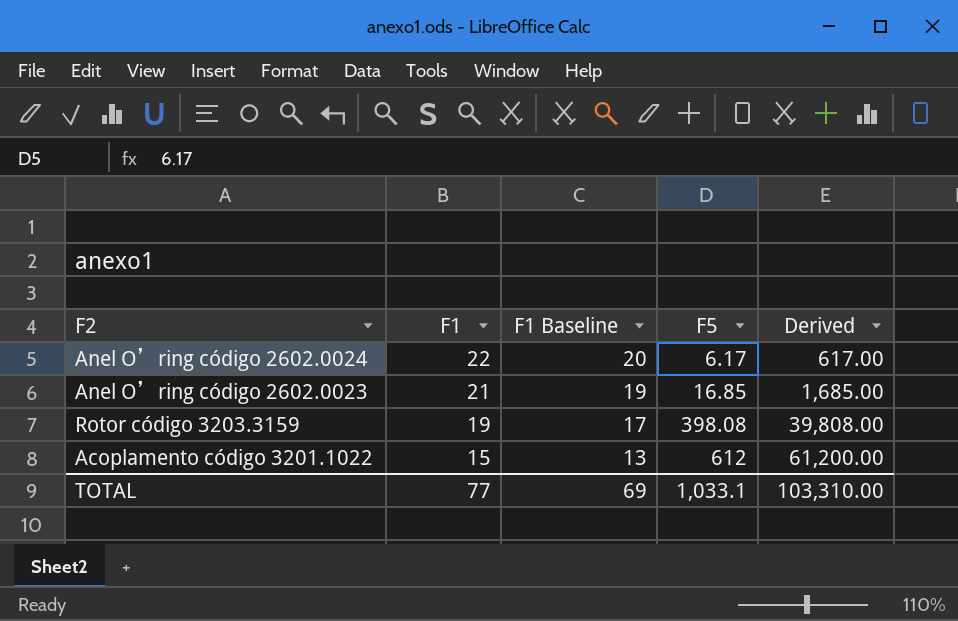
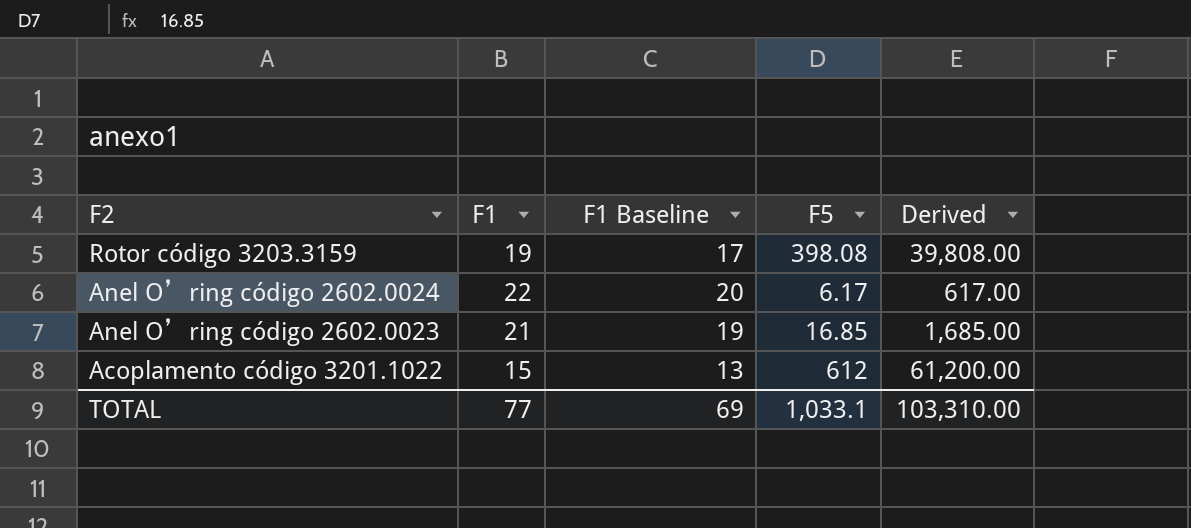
row order: F1 descending -> F2 descending

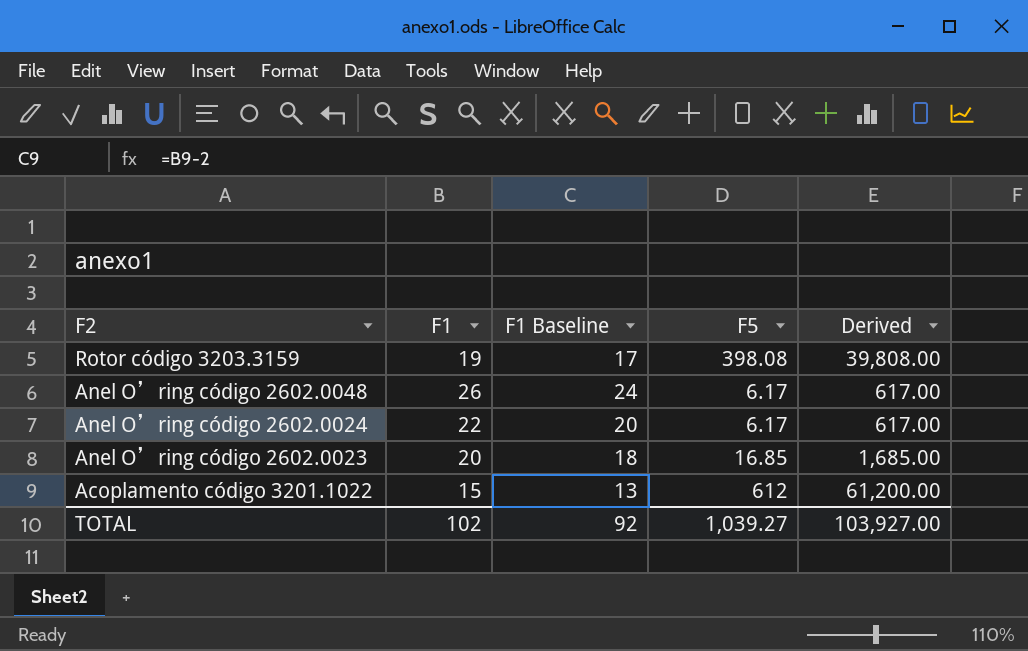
row Anel O’ring código 2602.0048: none -> 26 | 24 | 6.17 | 617.00
Anel O’ring código 2602.0023 | F1: 21 -> 20
Anel O’ring código 2602.0023 | F1 Baseline: 19 -> 18
TOTAL | F1: 77 -> 102
TOTAL | F1 Baseline: 69 -> 92
TOTAL | F5: 1,033.1 -> 1,039.27
TOTAL | Derived: 103,310.00 -> 103,927.00

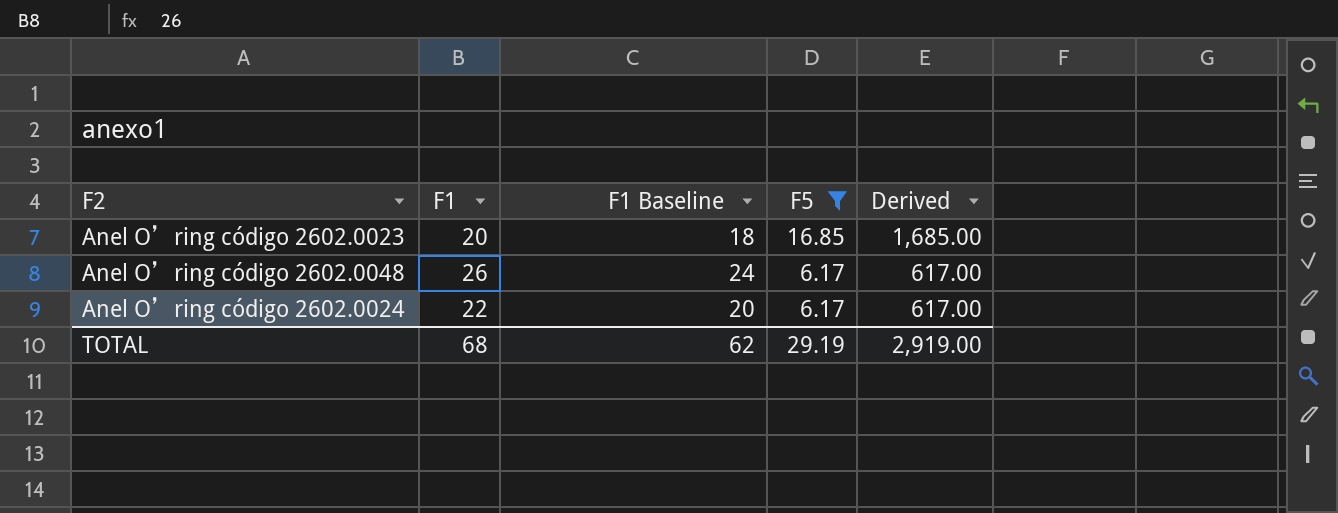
filter: none -> F5 <= 16.85
row order: F2 descending -> F5 descending
TOTAL | F1: 102 -> 68
TOTAL | F1 Baseline: 92 -> 62
TOTAL | F5: 1,039.27 -> 29.19
TOTAL | Derived: 103,927.00 -> 2,919.00

